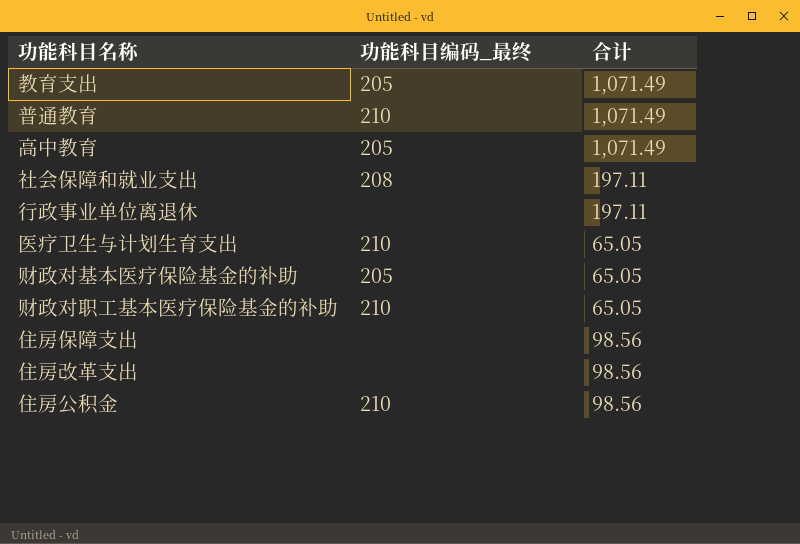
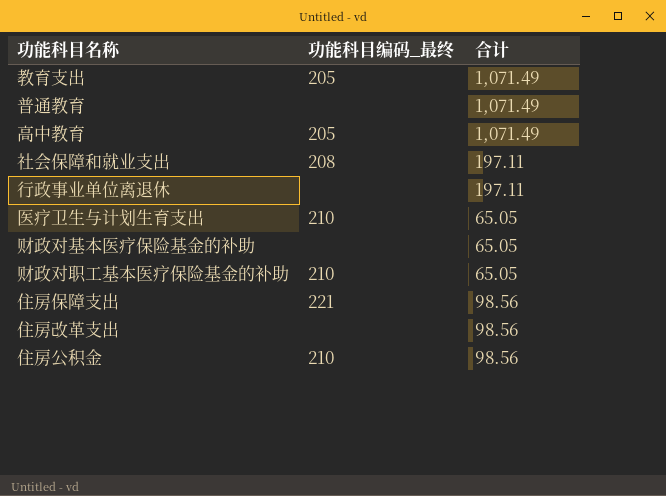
普通教育 | 功能科目编码_最终: 210 -> none
财政对基本医疗保险基金的补助 | 功能科目编码_最终: 205 -> none
住房保障支出 | 功能科目编码_最终: none -> 221

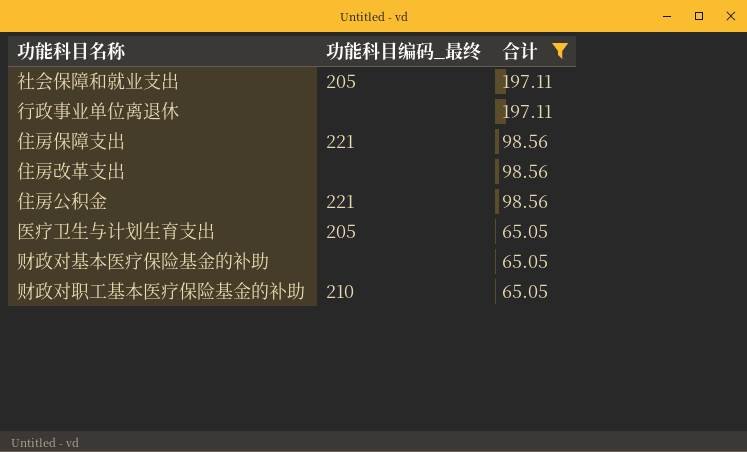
filter: none -> 合计 != 1,071.49
row order: none -> 合计 descending
社会保障和就业支出 | 功能科目编码_最终: 208 -> 205
住房公积金 | 功能科目编码_最终: 210 -> 221
医疗卫生与计划生育支出 | 功能科目编码_最终: 210 -> 205

